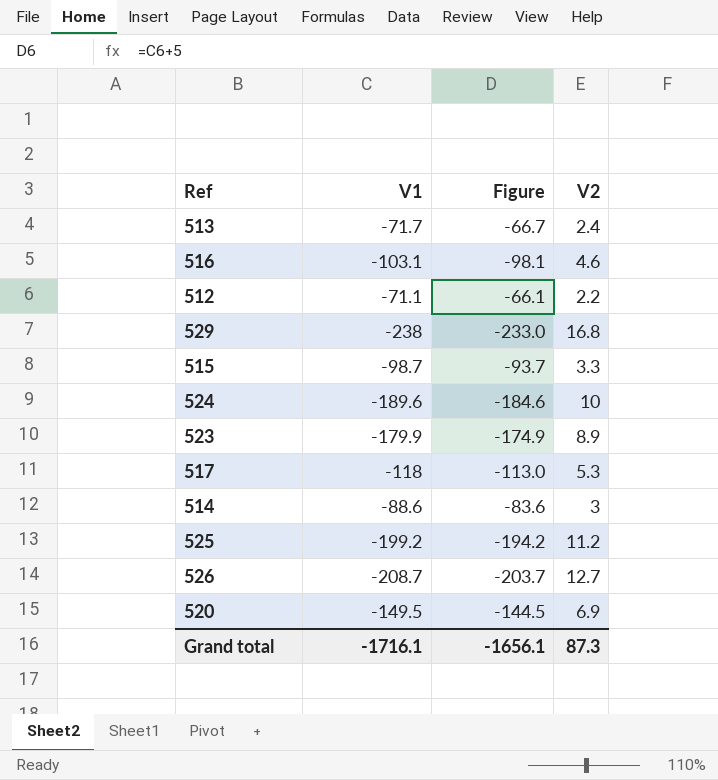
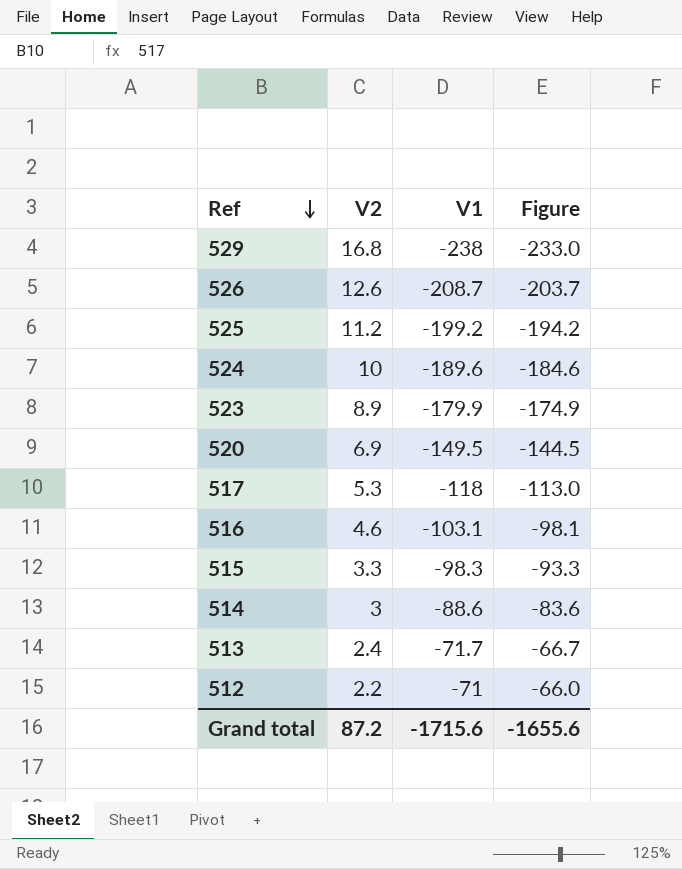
row order: none -> Ref descending
column V2 | position: 4 -> 2
526 | V2: 12.7 -> 12.6
515 | V1: -98.7 -> -98.3
515 | Figure: -93.7 -> -93.3
512 | V1: -71.1 -> -71
512 | Figure: -66.1 -> -66.0
Grand total | V2: 87.3 -> 87.2
Grand total | V1: -1716.1 -> -1715.6
Grand total | Figure: -1656.1 -> -1655.6

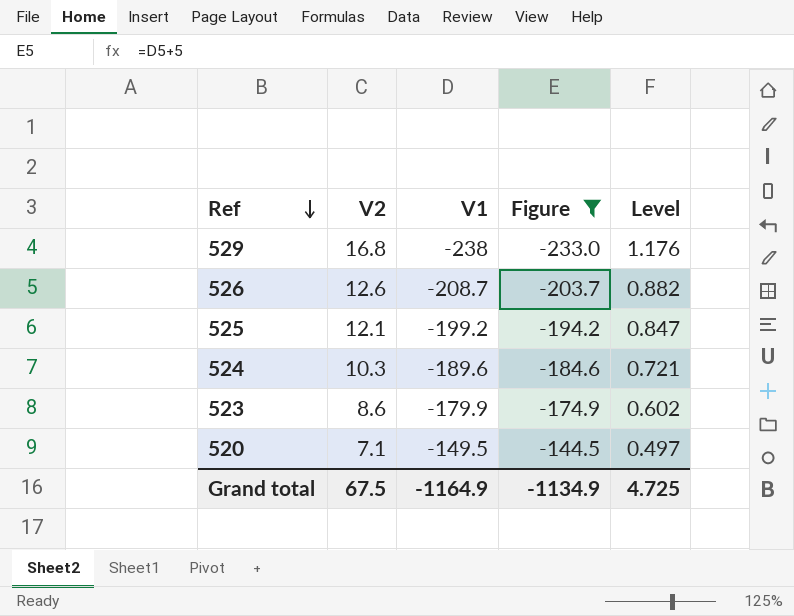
filter: none -> Figure <= -144.5
column Level | formula: none -> [V2] * 0.07
525 | V2: 11.2 -> 12.1
524 | V2: 10 -> 10.3
523 | V2: 8.9 -> 8.6
520 | V2: 6.9 -> 7.1
Grand total | V2: 87.2 -> 67.5
Grand total | V1: -1715.6 -> -1164.9
Grand total | Figure: -1655.6 -> -1134.9

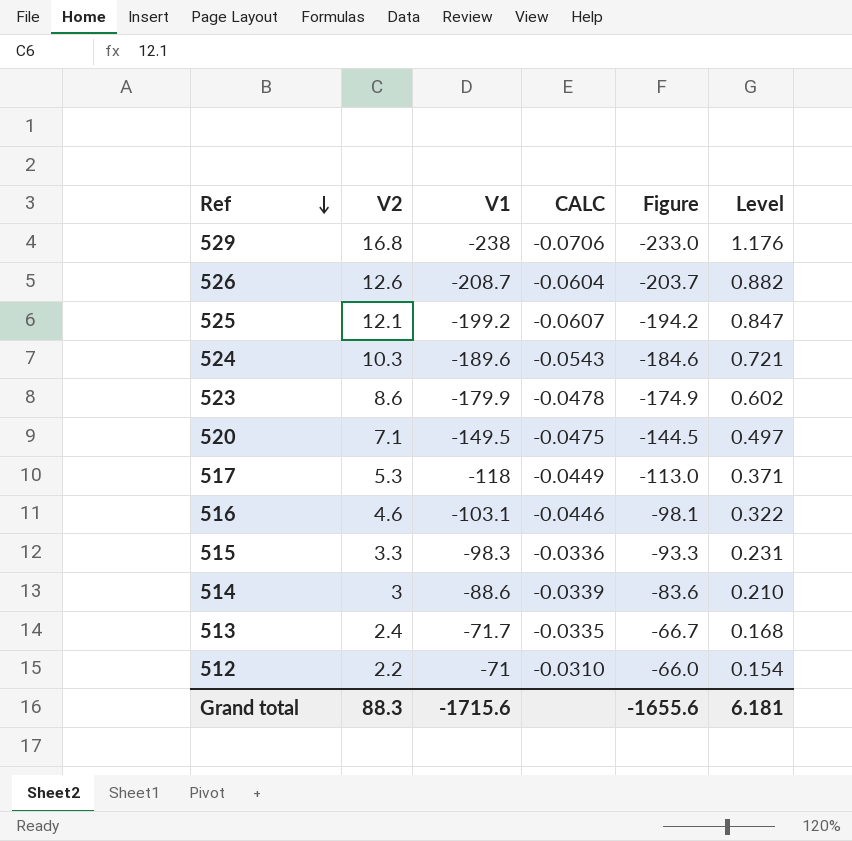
filter: Figure <= -144.5 -> none
column CALC | formula: none -> [V2] / [V1]
Grand total | V2: 67.5 -> 88.3
Grand total | V1: -1164.9 -> -1715.6
Grand total | Figure: -1134.9 -> -1655.6
Grand total | Level: 4.725 -> 6.181

